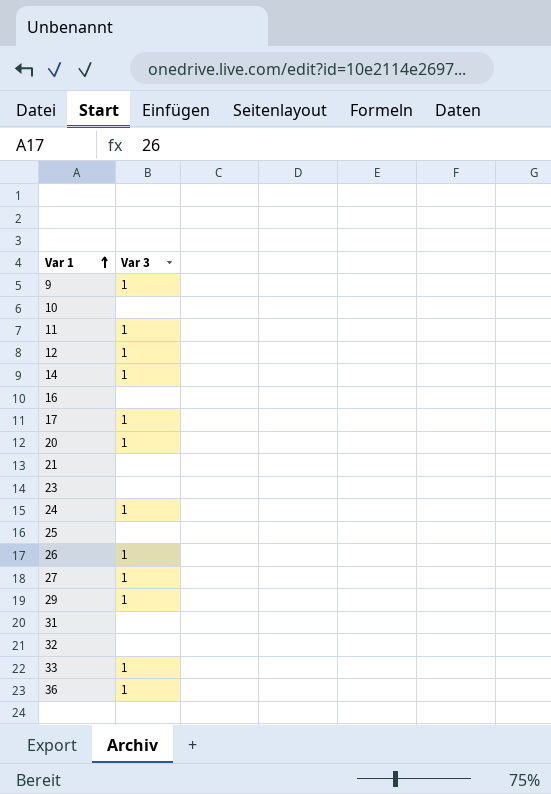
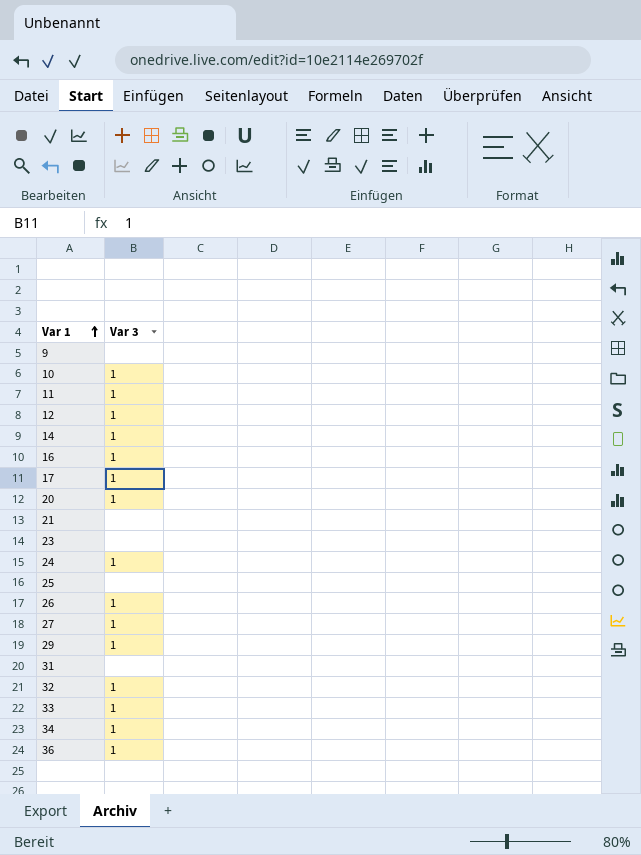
9 | Var 3: 1 -> none
10 | Var 3: none -> 1
16 | Var 3: none -> 1
32 | Var 3: none -> 1
row 34: none -> 1

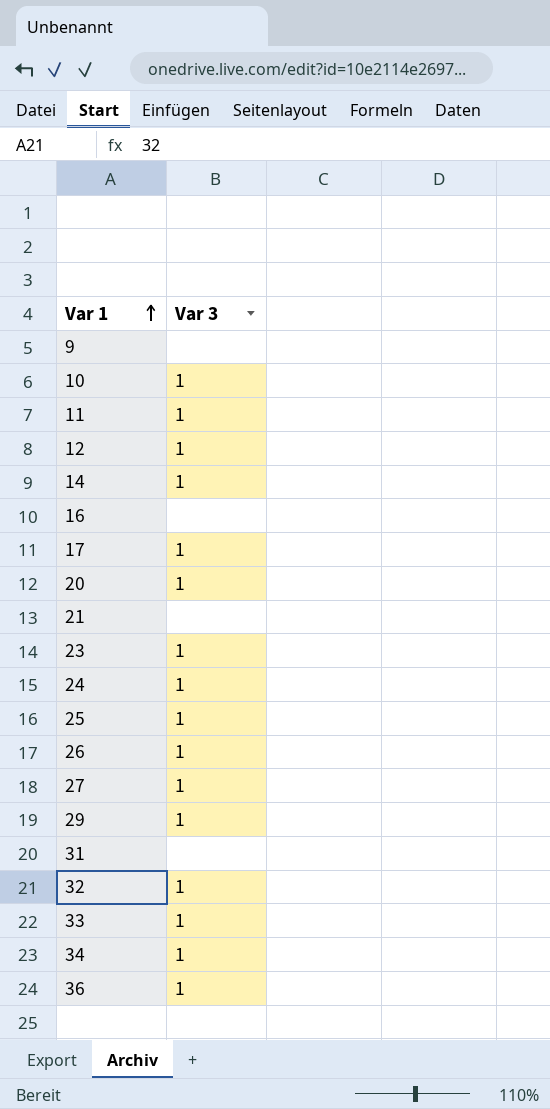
16 | Var 3: 1 -> none
23 | Var 3: none -> 1
25 | Var 3: none -> 1

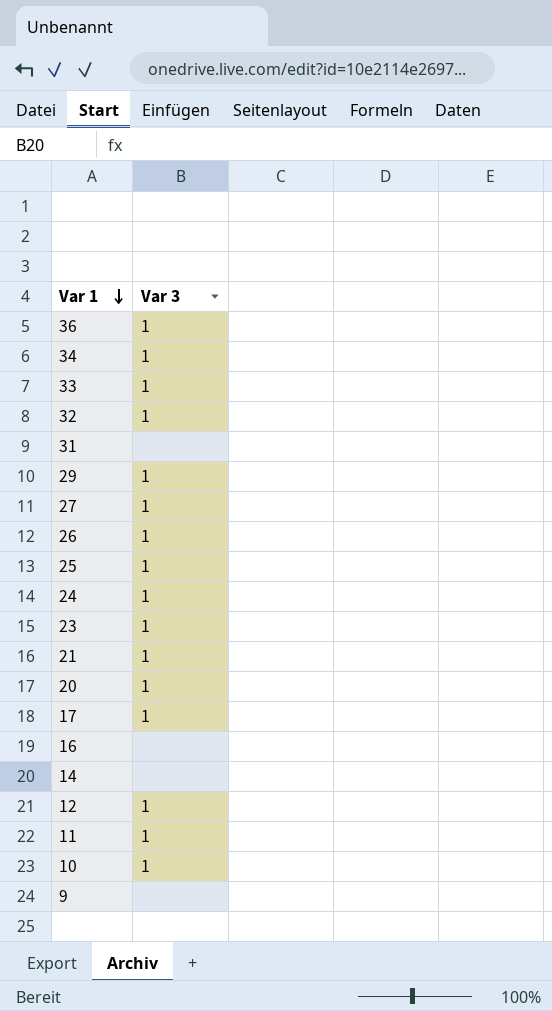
row order: Var 1 ascending -> Var 1 descending
21 | Var 3: none -> 1
14 | Var 3: 1 -> none

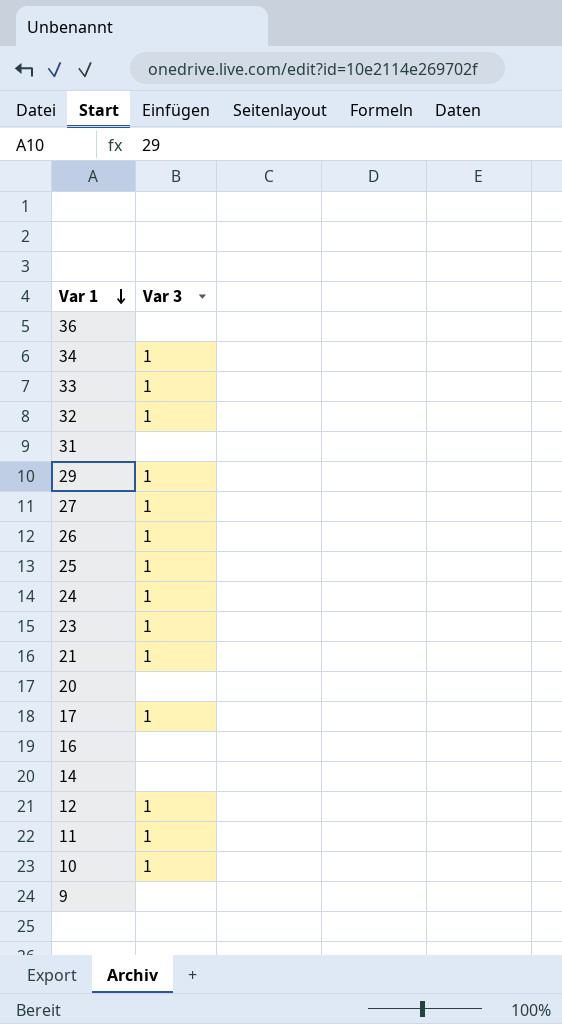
36 | Var 3: 1 -> none
20 | Var 3: 1 -> none

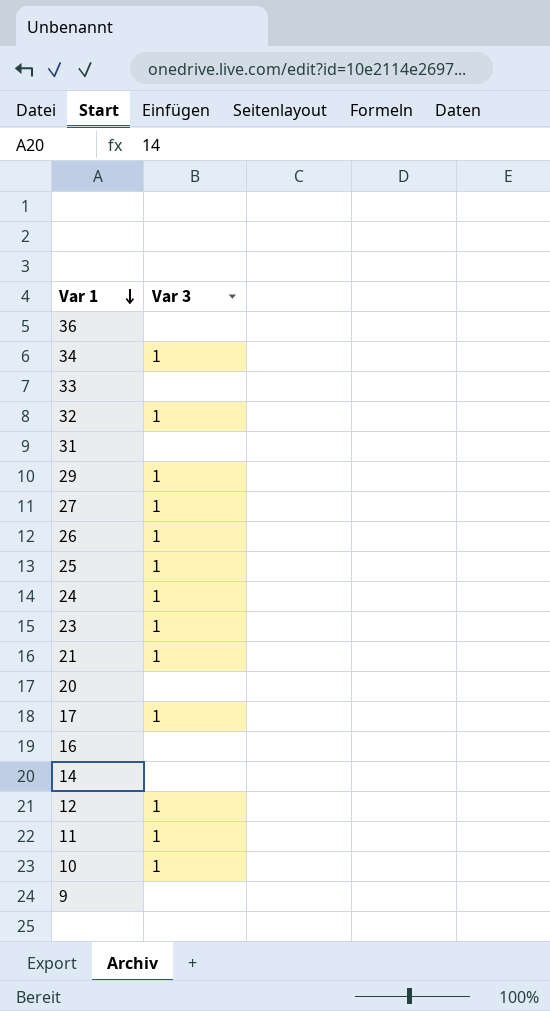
33 | Var 3: 1 -> none

